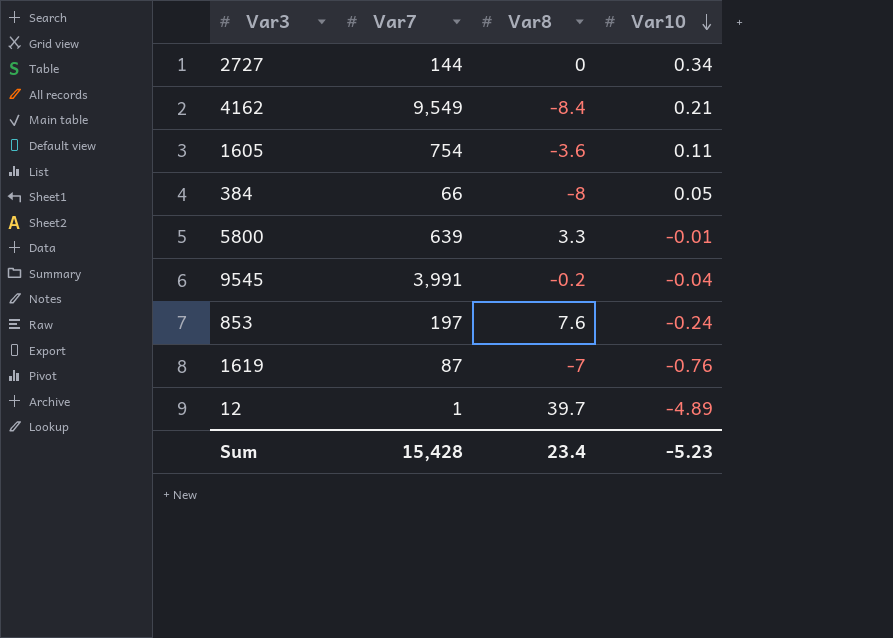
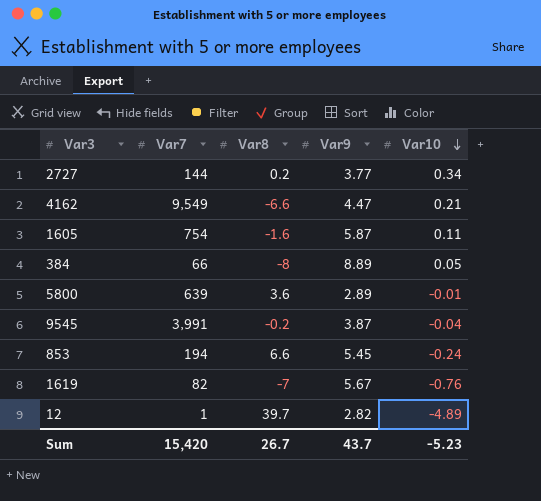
column Var9 | position: none -> 4
2727 | Var8: 0 -> 0.2
4162 | Var8: -8.4 -> -6.6
1605 | Var8: -3.6 -> -1.6
5800 | Var8: 3.3 -> 3.6
853 | Var7: 197 -> 194
853 | Var8: 7.6 -> 6.6
1619 | Var7: 87 -> 82
Sum | Var7: 15,428 -> 15,420
Sum | Var8: 23.4 -> 26.7

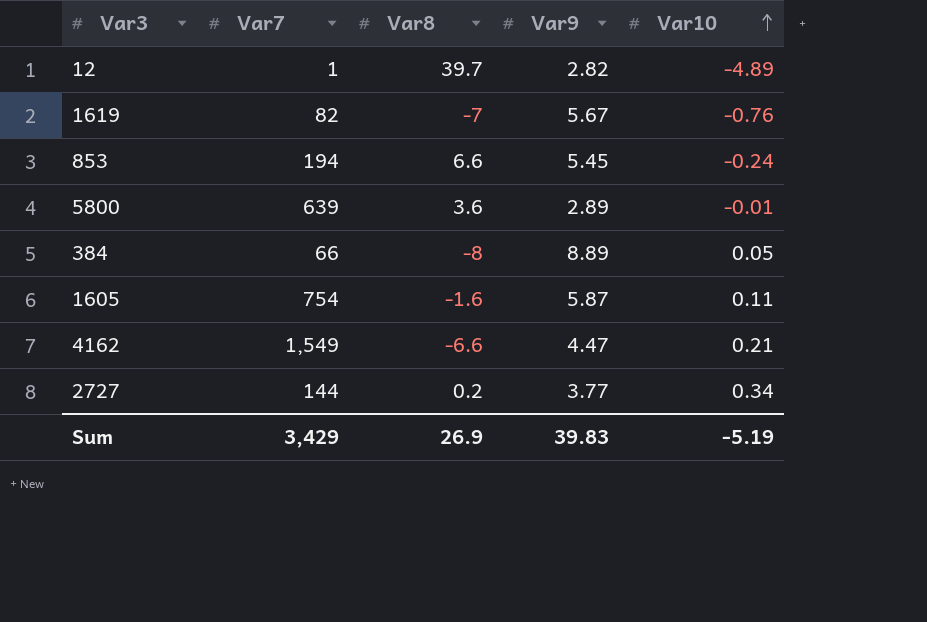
row order: Var10 descending -> Var10 ascending
row 9545: 3,991 | -0.2 | 3.87 | -0.04 -> none
4162 | Var7: 9,549 -> 1,549
Sum | Var7: 15,420 -> 3,429
Sum | Var8: 26.7 -> 26.9
Sum | Var9: 43.7 -> 39.83
Sum | Var10: -5.23 -> -5.19

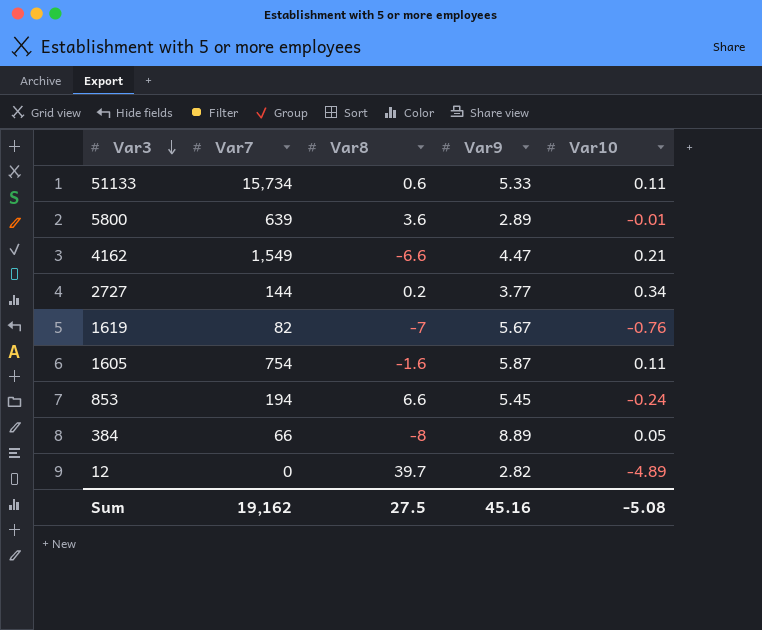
row order: Var10 ascending -> Var3 descending
row 51133: none -> 15,734 | 0.6 | 5.33 | 0.11
12 | Var7: 1 -> 0
Sum | Var7: 3,429 -> 19,162
Sum | Var8: 26.9 -> 27.5
Sum | Var9: 39.83 -> 45.16
Sum | Var10: -5.19 -> -5.08

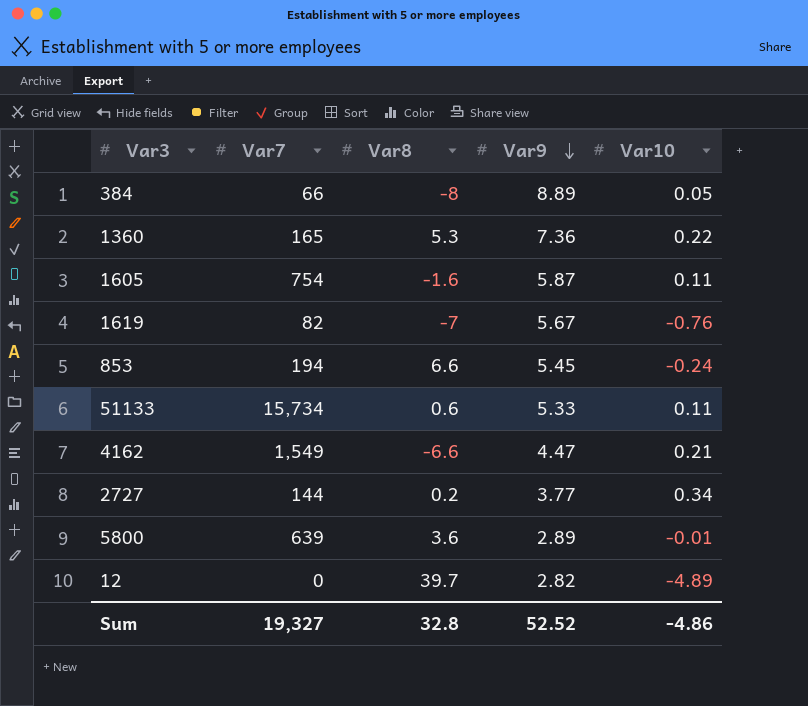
row order: Var3 descending -> Var9 descending
row 1360: none -> 165 | 5.3 | 7.36 | 0.22
Sum | Var7: 19,162 -> 19,327
Sum | Var8: 27.5 -> 32.8
Sum | Var9: 45.16 -> 52.52
Sum | Var10: -5.08 -> -4.86

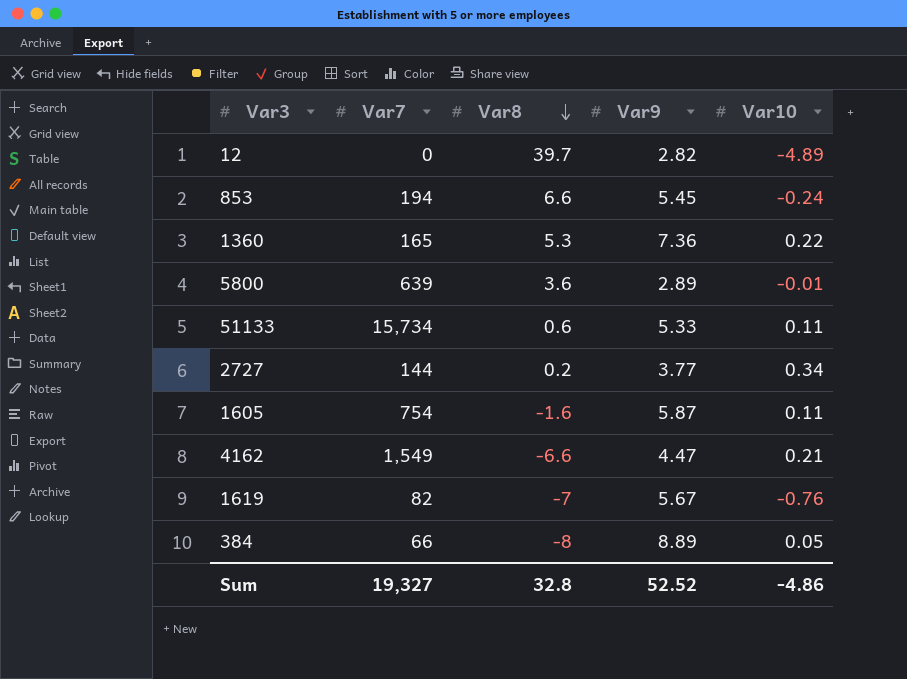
row order: Var9 descending -> Var8 descending

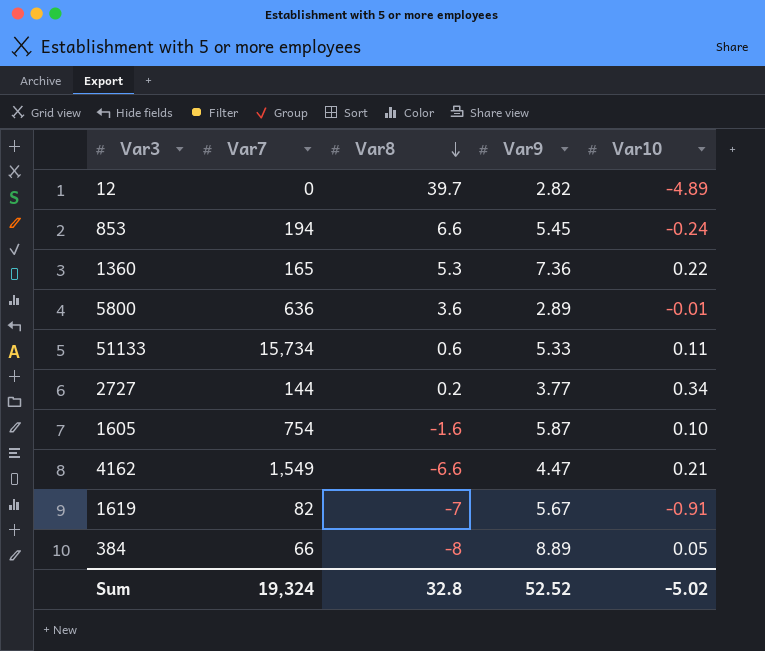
5800 | Var7: 639 -> 636
1605 | Var10: 0.11 -> 0.10
1619 | Var10: -0.76 -> -0.91
Sum | Var7: 19,327 -> 19,324
Sum | Var10: -4.86 -> -5.02

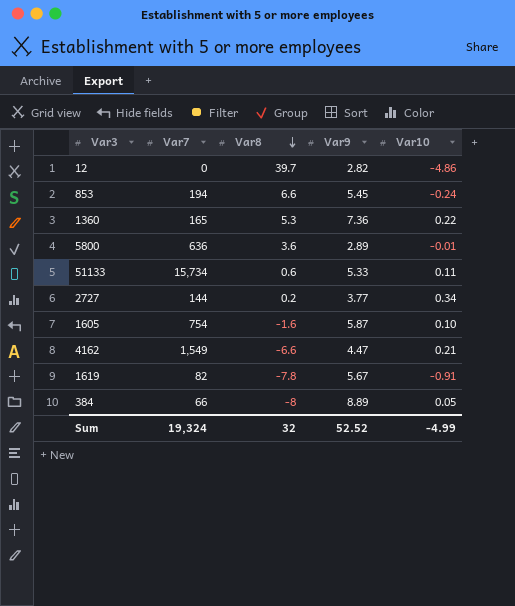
12 | Var10: -4.89 -> -4.86
1619 | Var8: -7 -> -7.8
Sum | Var8: 32.8 -> 32
Sum | Var10: -5.02 -> -4.99

